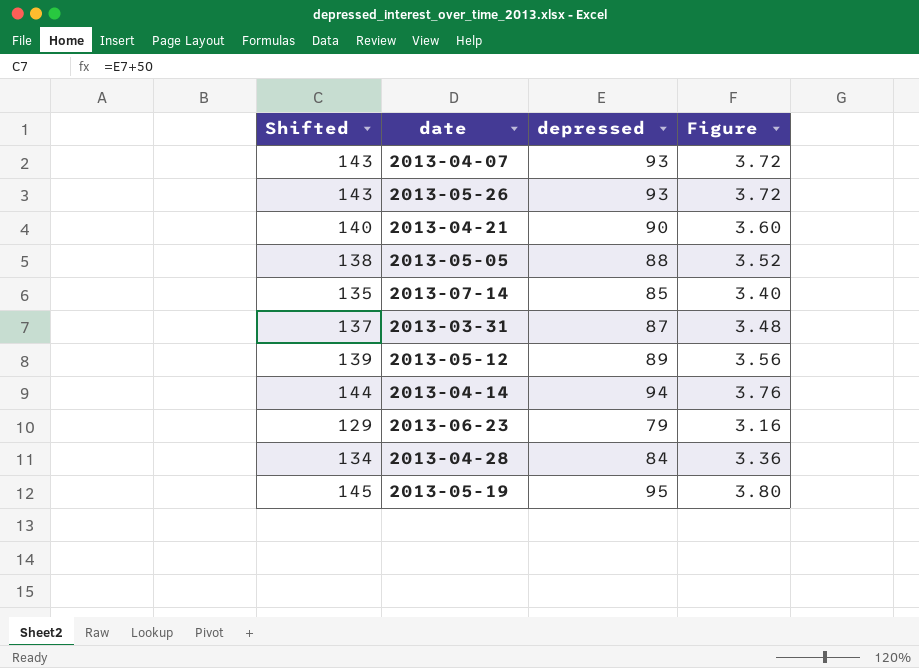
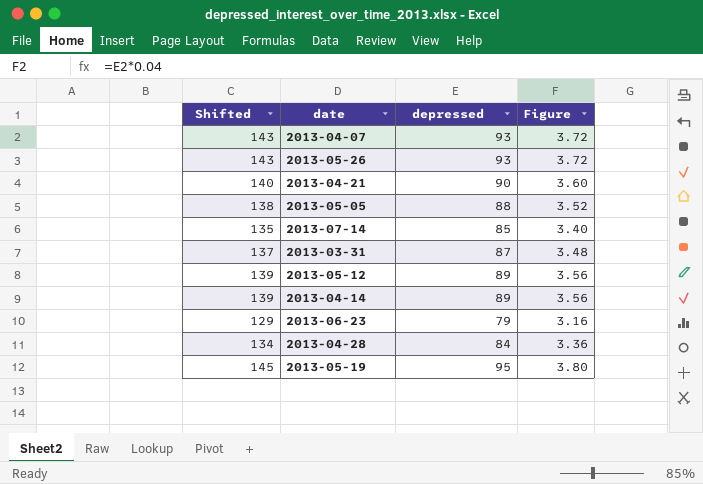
2013-04-14 | Shifted: 144 -> 139
2013-04-14 | depressed: 94 -> 89
2013-04-14 | Figure: 3.76 -> 3.56

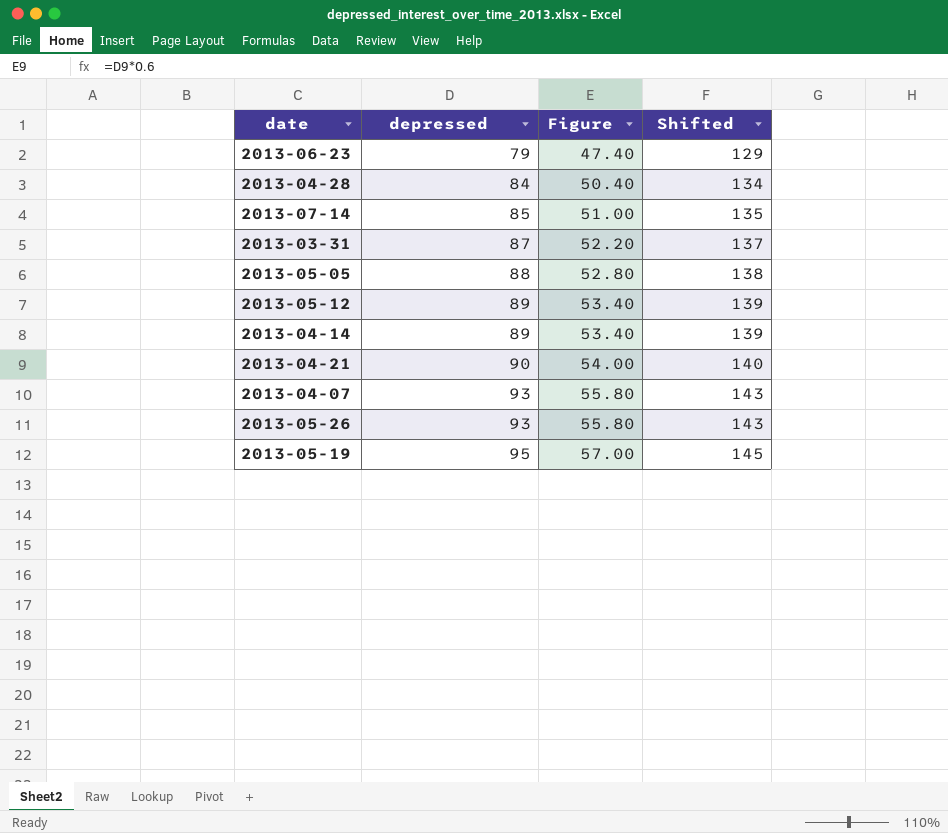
row order: none -> depressed ascending
column Figure | formula: [depressed] * 0.04 -> [depressed] * 0.6
column Shifted | position: 1 -> 4

